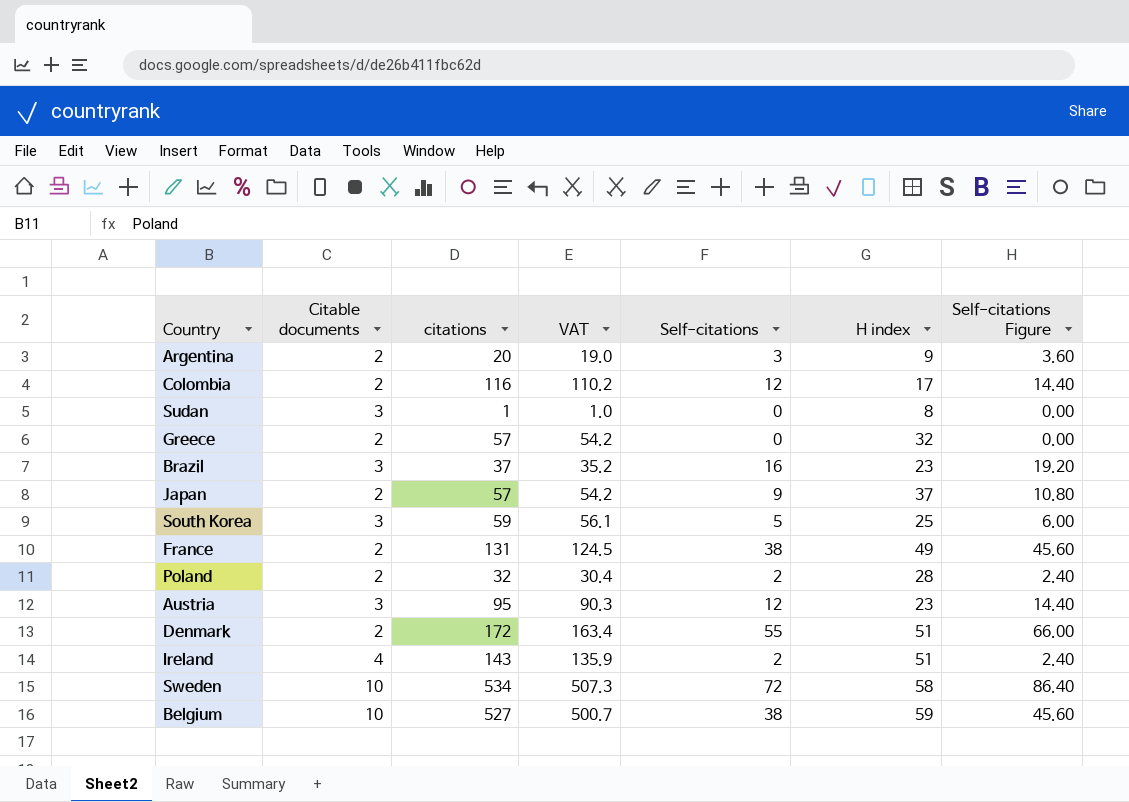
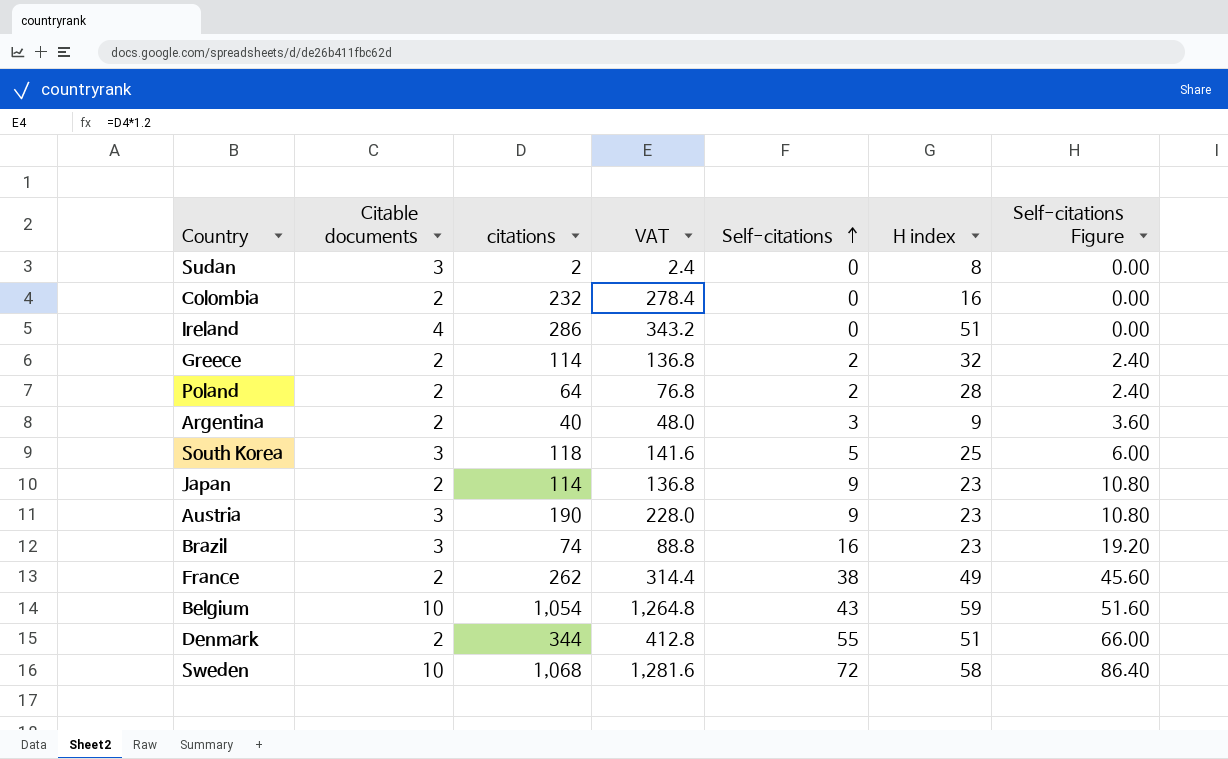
row order: none -> Self-citations ascending
column VAT | formula: [citations] * 0.95 -> [citations] * 1.2
Sudan | citations: 1 -> 2
Colombia | citations: 116 -> 232
Colombia | Self-citations: 12 -> 0
Colombia | H index: 17 -> 16
Colombia | Self-citations Figure: 14.40 -> 0.00
Ireland | citations: 143 -> 286
Ireland | Self-citations: 2 -> 0
Ireland | Self-citations Figure: 2.40 -> 0.00
Greece | citations: 57 -> 114
Greece | Self-citations: 0 -> 2
Greece | Self-citations Figure: 0.00 -> 2.40
Poland | citations: 32 -> 64
Argentina | citations: 20 -> 40
South Korea | citations: 59 -> 118
Japan | citations: 57 -> 114
Japan | H index: 37 -> 23
Austria | citations: 95 -> 190
Austria | Self-citations: 12 -> 9
Austria | Self-citations Figure: 14.40 -> 10.80
Brazil | citations: 37 -> 74
France | citations: 131 -> 262
Belgium | citations: 527 -> 1,054
Belgium | Self-citations: 38 -> 43
Belgium | Self-citations Figure: 45.60 -> 51.60
Denmark | citations: 172 -> 344
Sweden | citations: 534 -> 1,068

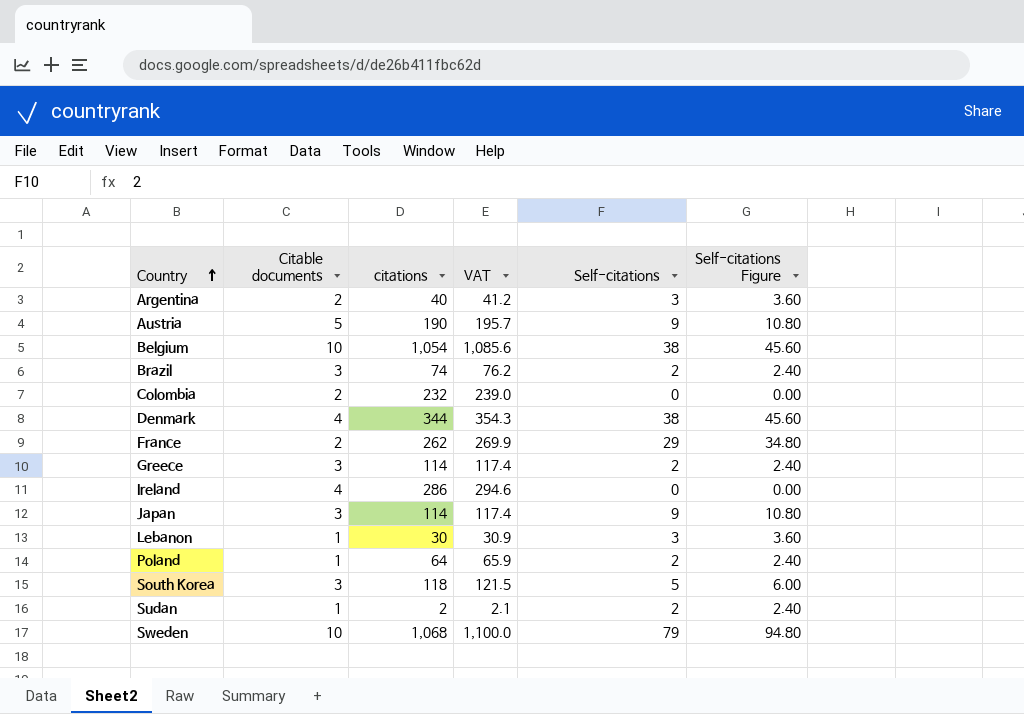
row order: Self-citations ascending -> Country ascending
column H index | position: 6 -> none
column VAT | formula: [citations] * 1.2 -> [citations] * 1.03
Austria | Citable documents: 3 -> 5
Belgium | Self-citations: 43 -> 38
Belgium | Self-citations Figure: 51.60 -> 45.60
Brazil | Self-citations: 16 -> 2
Brazil | Self-citations Figure: 19.20 -> 2.40
Denmark | Citable documents: 2 -> 4
Denmark | Self-citations: 55 -> 38
Denmark | Self-citations Figure: 66.00 -> 45.60
France | Self-citations: 38 -> 29
France | Self-citations Figure: 45.60 -> 34.80
Greece | Citable documents: 2 -> 3
Japan | Citable documents: 2 -> 3
row Lebanon: none -> 1 | 30 | 30.9 | 3 | 3.60
Poland | Citable documents: 2 -> 1
Sudan | Citable documents: 3 -> 1
Sudan | Self-citations: 0 -> 2
Sudan | Self-citations Figure: 0.00 -> 2.40
Sweden | Self-citations: 72 -> 79
Sweden | Self-citations Figure: 86.40 -> 94.80

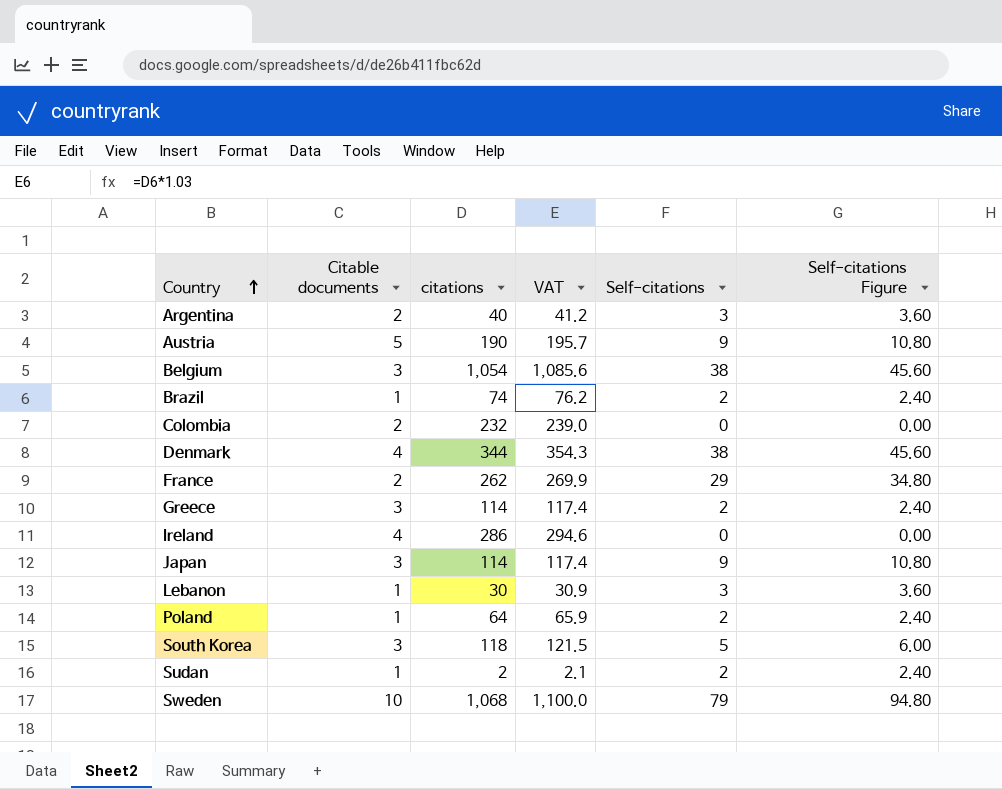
Belgium | Citable documents: 10 -> 3
Brazil | Citable documents: 3 -> 1

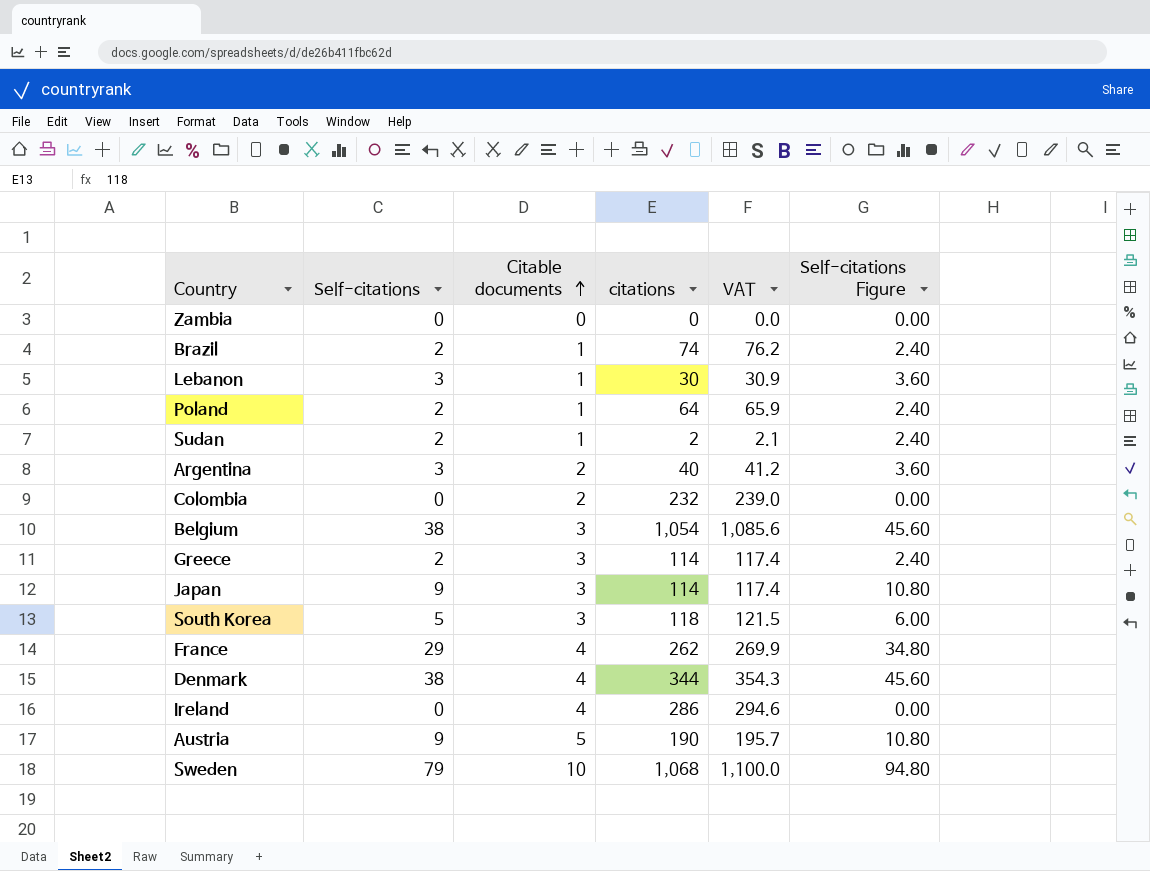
row order: Country ascending -> Citable documents ascending
column Self-citations | position: 5 -> 2
row Zambia: none -> 0 | 0 | 0 | 0.0 | 0.00
France | Citable documents: 2 -> 4

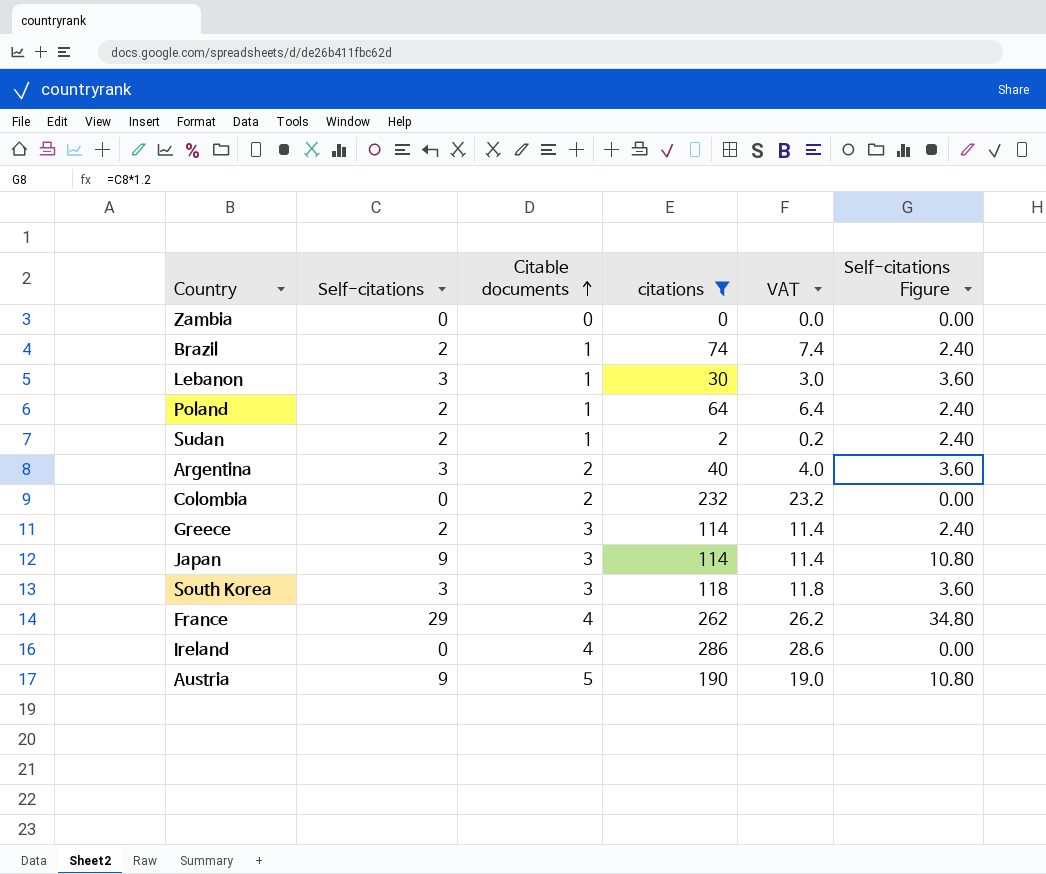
filter: none -> citations <= 286
column VAT | formula: [citations] * 1.03 -> [citations] * 0.1
South Korea | Self-citations: 5 -> 3
South Korea | Self-citations Figure: 6.00 -> 3.60

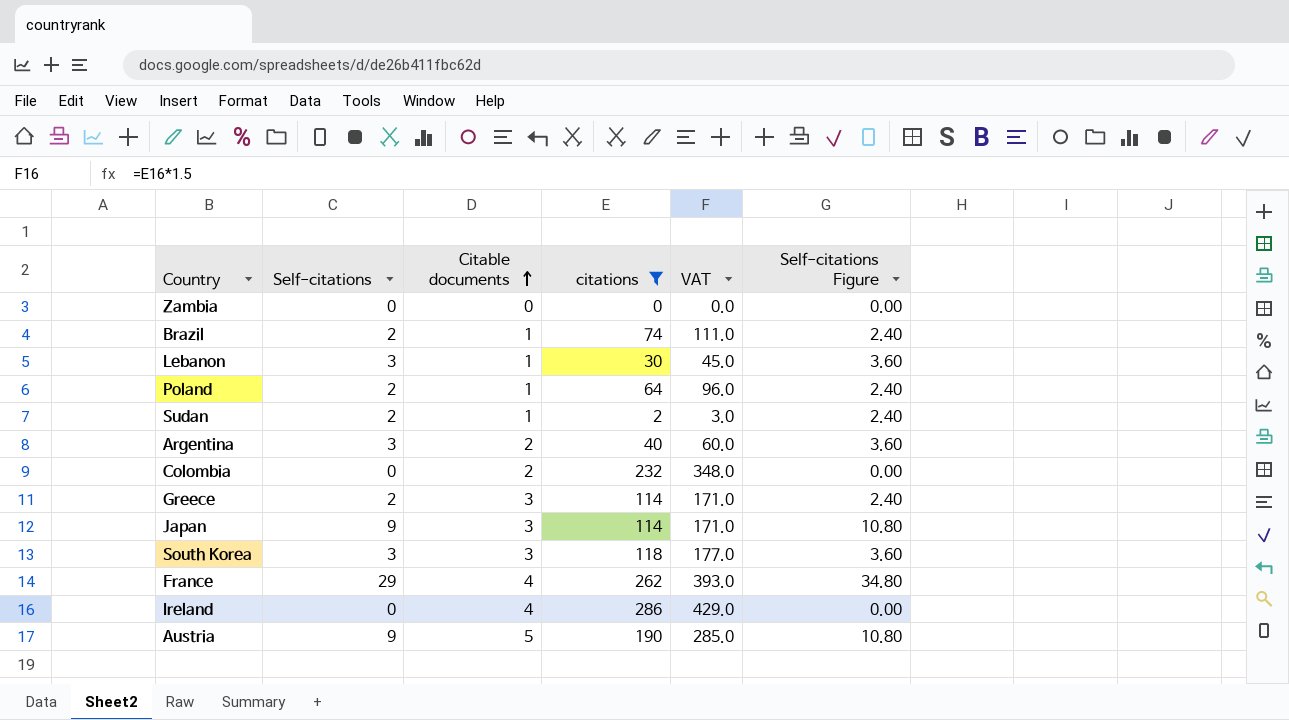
column VAT | formula: [citations] * 0.1 -> [citations] * 1.5

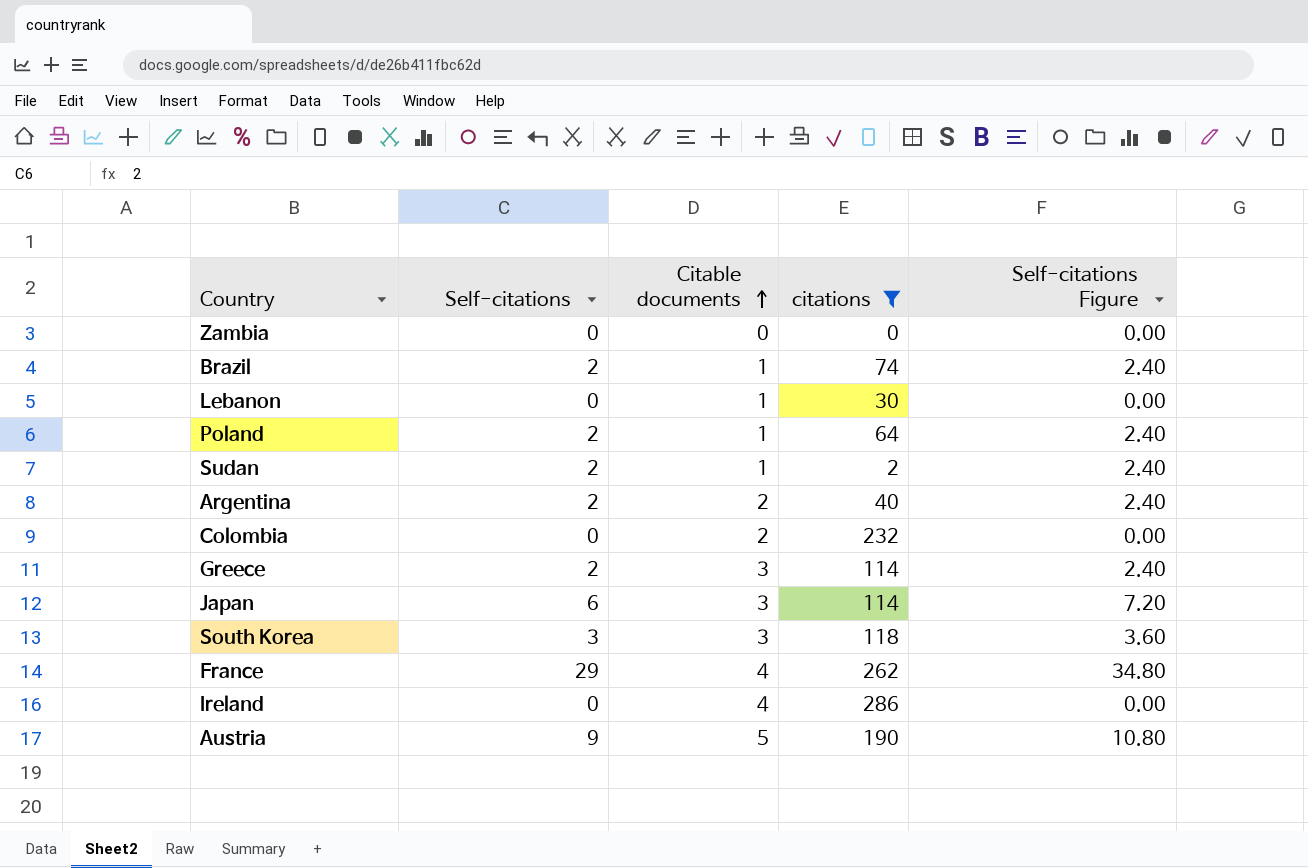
column VAT | formula: [citations] * 1.5 -> none
Lebanon | Self-citations: 3 -> 0
Lebanon | Self-citations Figure: 3.60 -> 0.00
Argentina | Self-citations: 3 -> 2
Argentina | Self-citations Figure: 3.60 -> 2.40
Japan | Self-citations: 9 -> 6
Japan | Self-citations Figure: 10.80 -> 7.20

